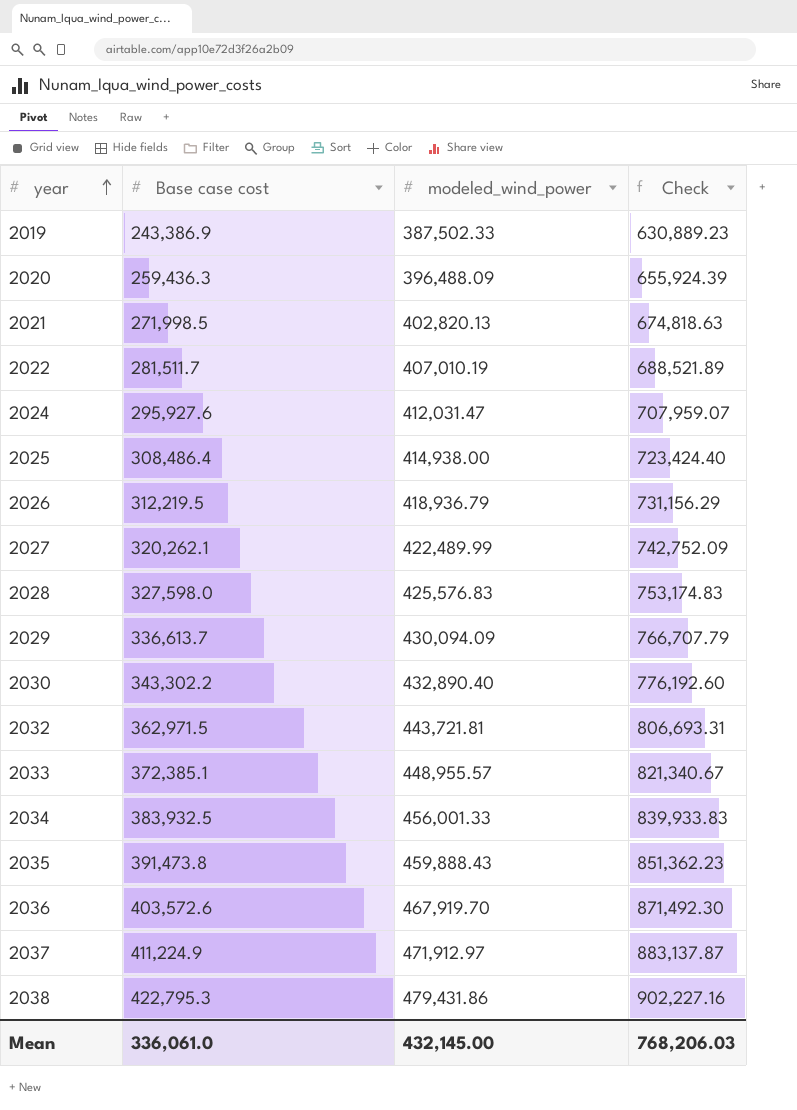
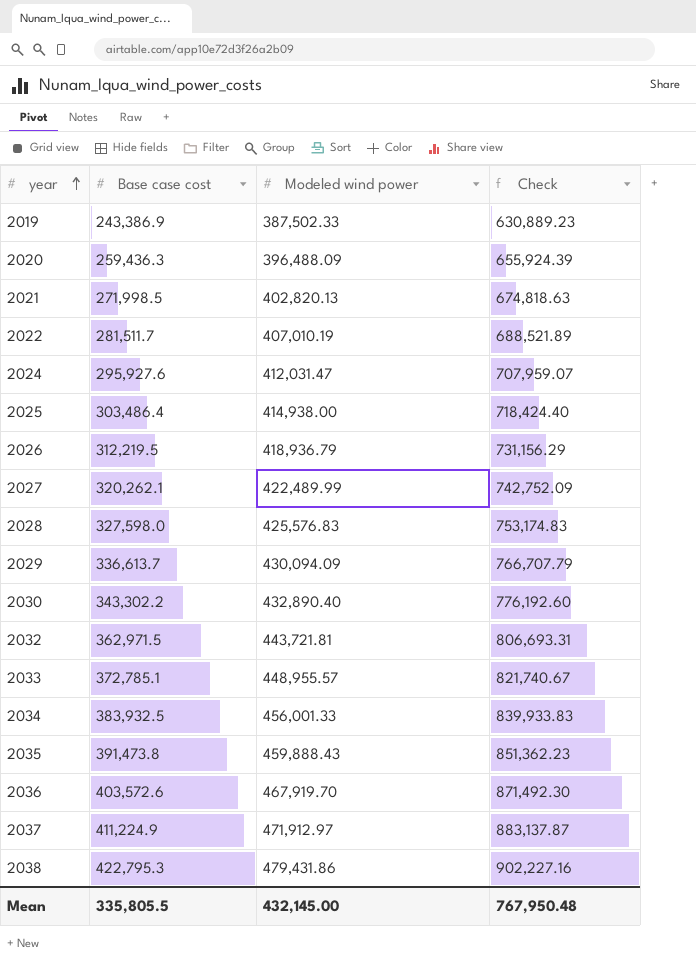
column name: modeled_wind_power -> Modeled wind power
2025 | Base case cost: 308,486.4 -> 303,486.4
2025 | Check: 723,424.40 -> 718,424.40
2033 | Base case cost: 372,385.1 -> 372,785.1
2033 | Check: 821,340.67 -> 821,740.67
Mean | Base case cost: 336,061.0 -> 335,805.5
Mean | Check: 768,206.03 -> 767,950.48

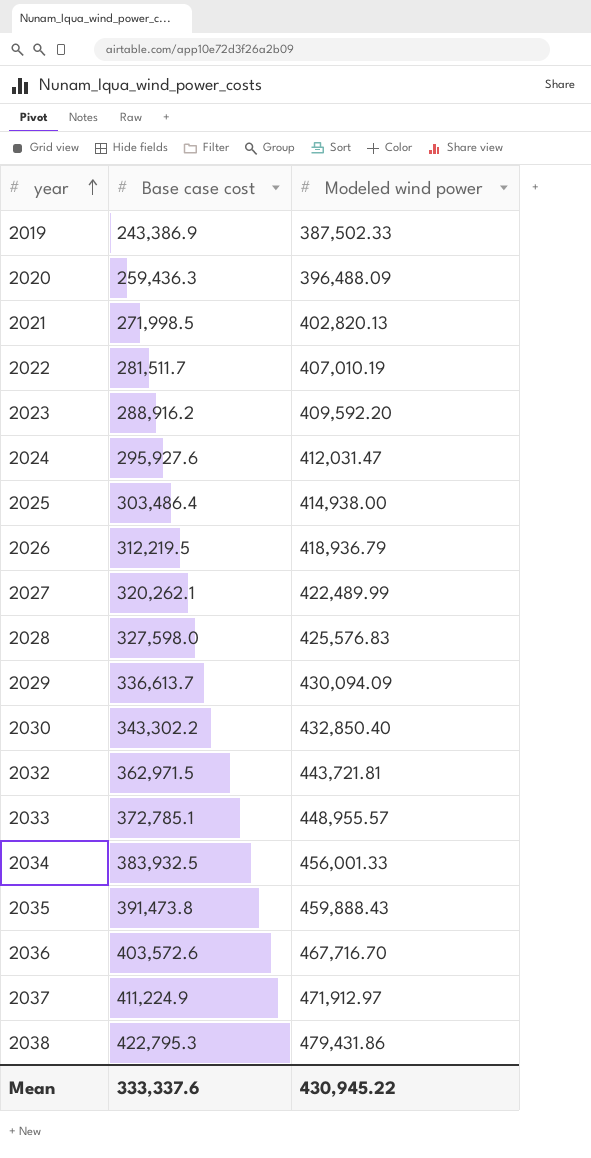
column Check | formula: [Base case cost] + [Modeled wind power] -> none
row 2023: none -> 288,916.2 | 409,592.20
2030 | Modeled wind power: 432,890.40 -> 432,850.40
2036 | Modeled wind power: 467,919.70 -> 467,716.70
Mean | Base case cost: 335,805.5 -> 333,337.6
Mean | Modeled wind power: 432,145.00 -> 430,945.22

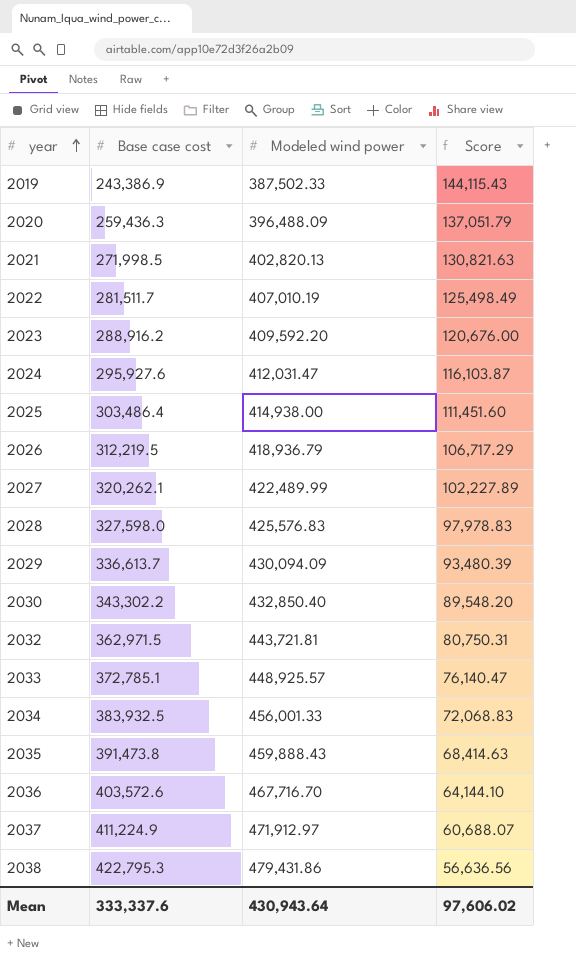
column Score | formula: none -> [Modeled wind power] - [Base case cost]
2033 | Modeled wind power: 448,955.57 -> 448,925.57
Mean | Modeled wind power: 430,945.22 -> 430,943.64

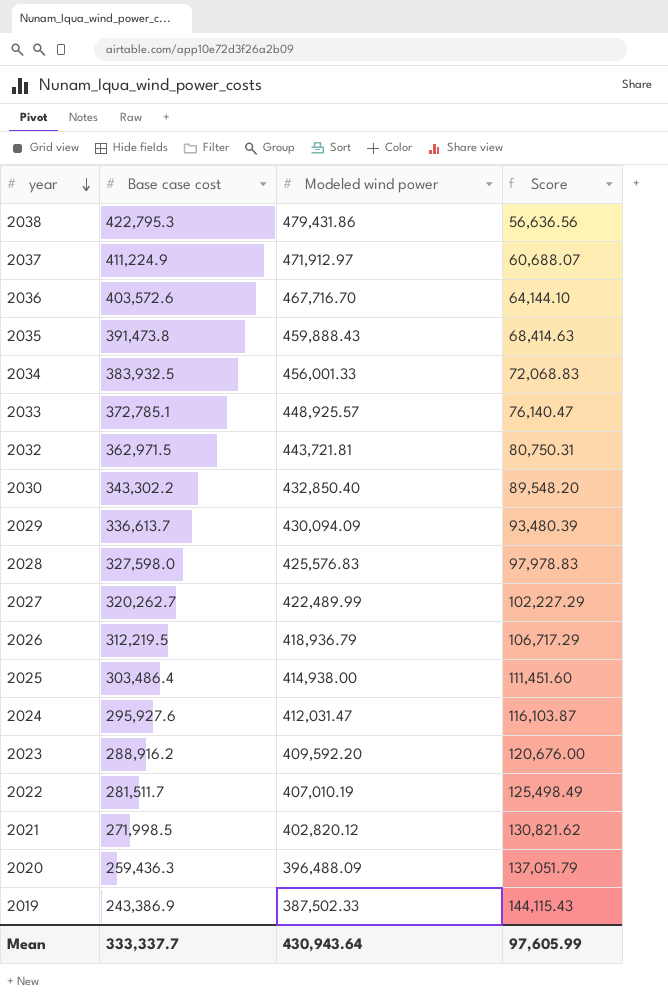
row order: year ascending -> year descending
2027 | Base case cost: 320,262.1 -> 320,262.7
2027 | Score: 102,227.89 -> 102,227.29
2021 | Modeled wind power: 402,820.13 -> 402,820.12
2021 | Score: 130,821.63 -> 130,821.62
Mean | Base case cost: 333,337.6 -> 333,337.7
Mean | Score: 97,606.02 -> 97,605.99

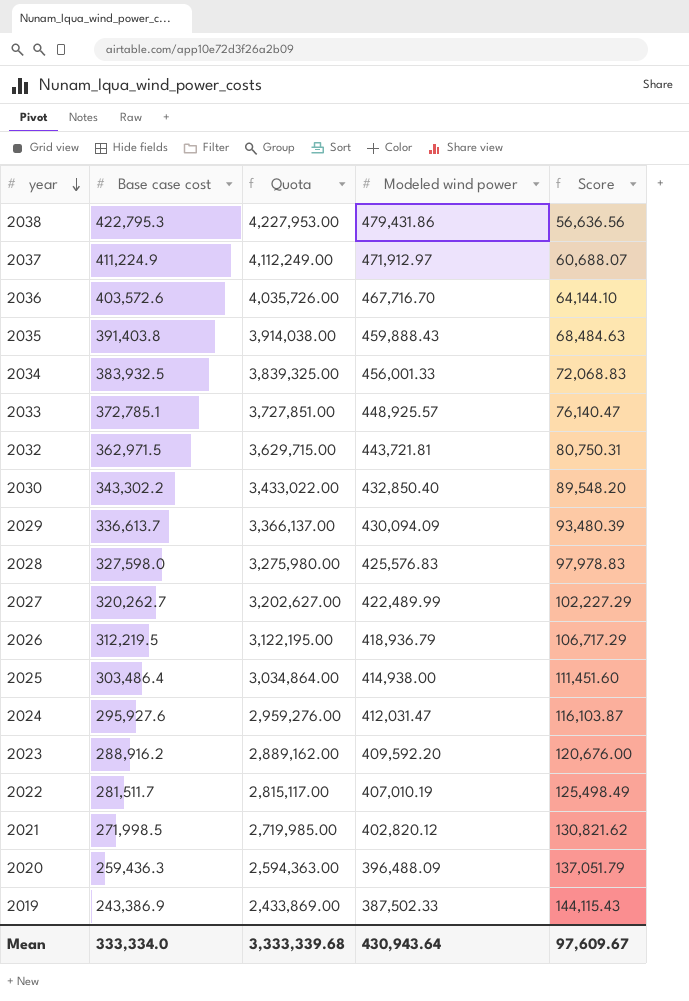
column Quota | formula: none -> [Base case cost] * 10
2035 | Base case cost: 391,473.8 -> 391,403.8
2035 | Score: 68,414.63 -> 68,484.63
Mean | Base case cost: 333,337.7 -> 333,334.0
Mean | Score: 97,605.99 -> 97,609.67

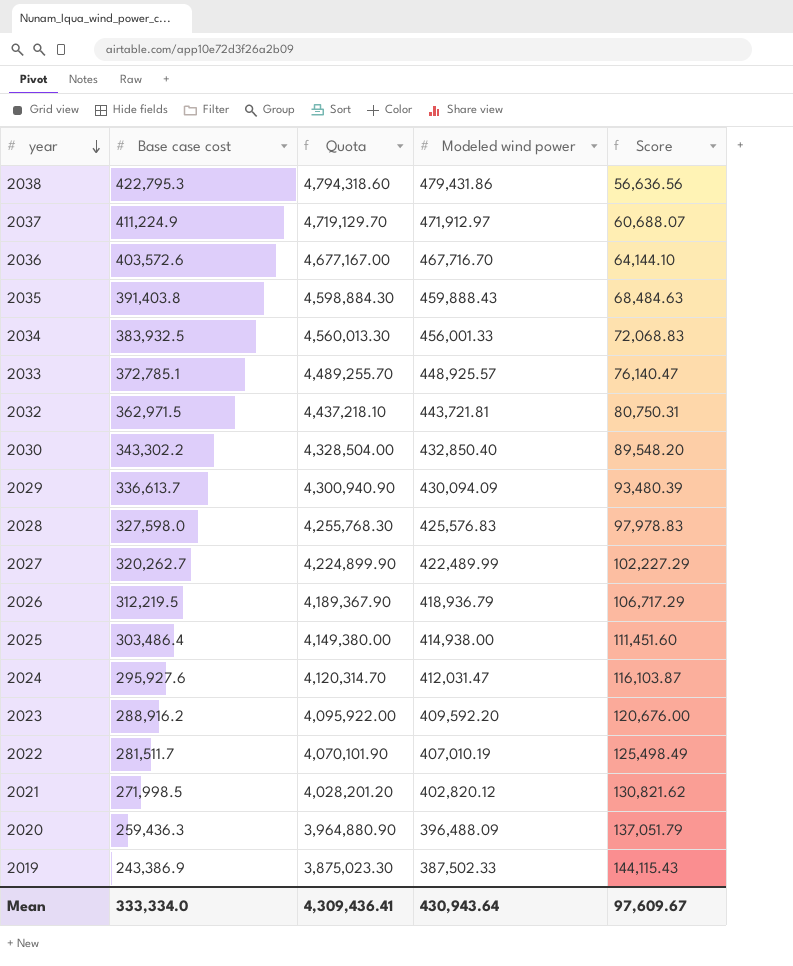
column Quota | formula: [Base case cost] * 10 -> [Modeled wind power] * 10
Mean | Quota: 3,333,339.68 -> 4,309,436.41

